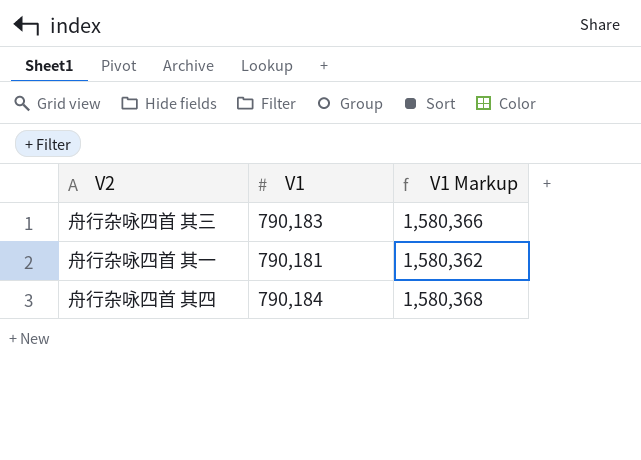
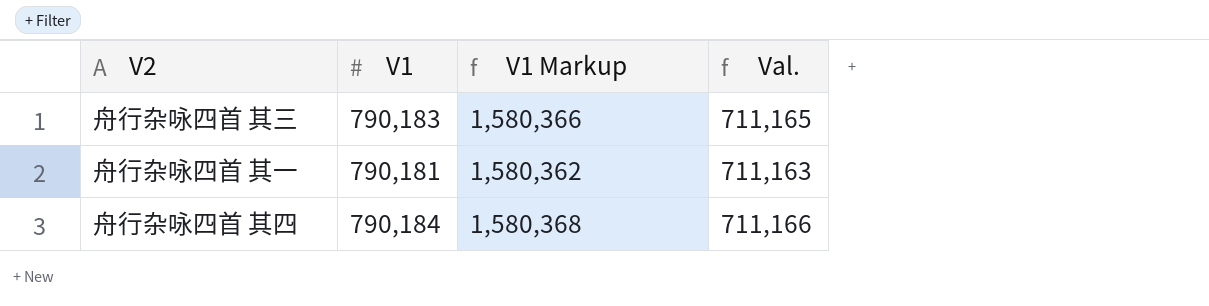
column Val. | formula: none -> [V1] * 0.9

